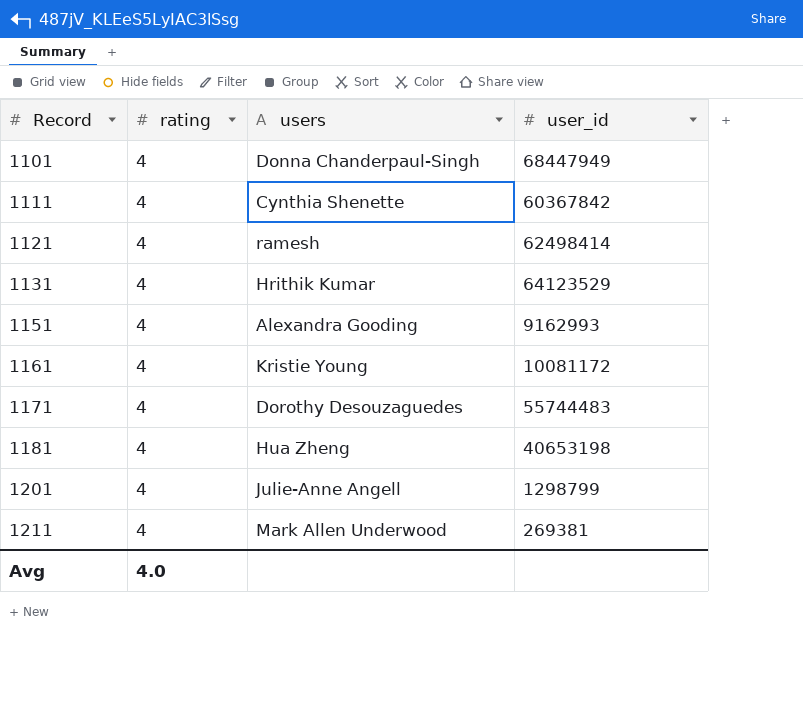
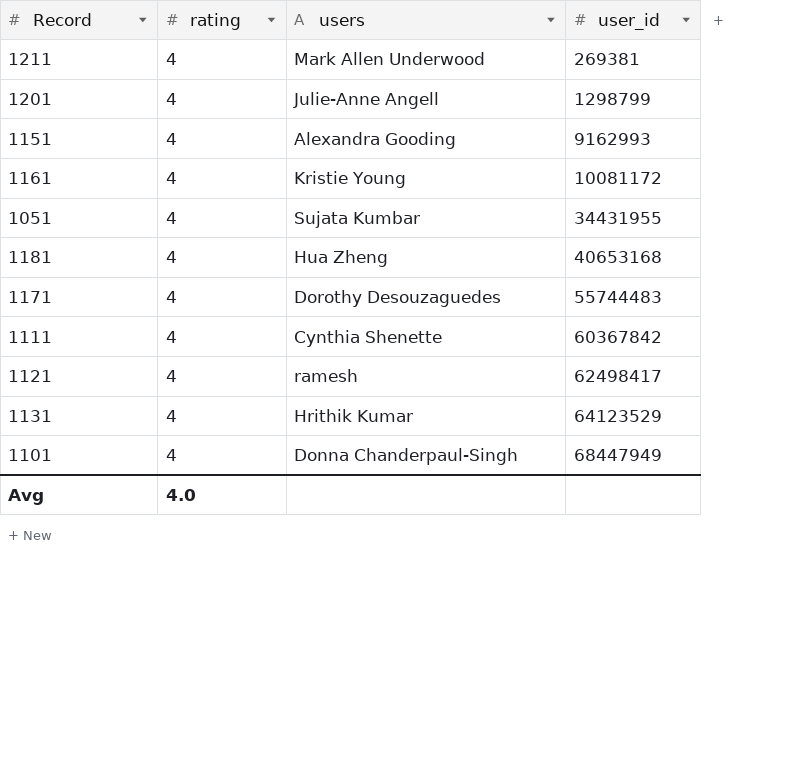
row order: Record ascending -> user_id ascending
row 1051: none -> 4 | Sujata Kumbar | 34431955
1181 | user_id: 40653198 -> 40653168
1121 | user_id: 62498414 -> 62498417

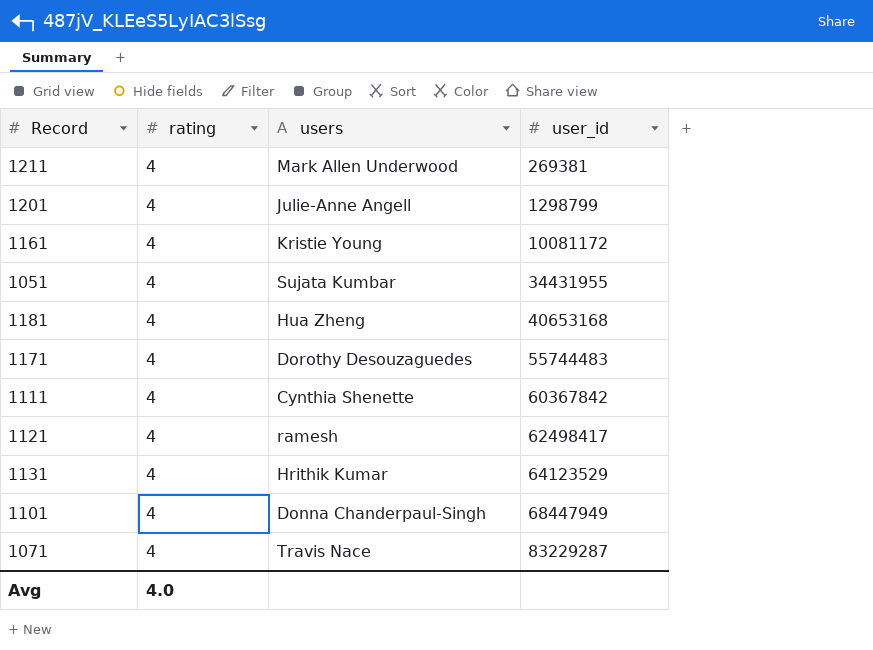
row 1151: 4 | Alexandra Gooding | 9162993 -> none
row 1071: none -> 4 | Travis Nace | 83229287

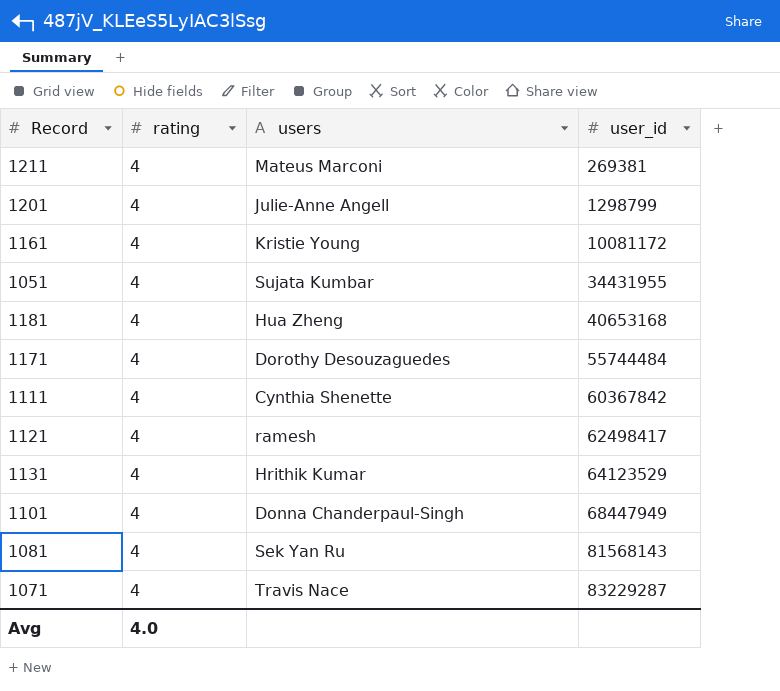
1211 | users: Mark Allen Underwood -> Mateus Marconi
1171 | user_id: 55744483 -> 55744484
row 1081: none -> 4 | Sek Yan Ru | 81568143

